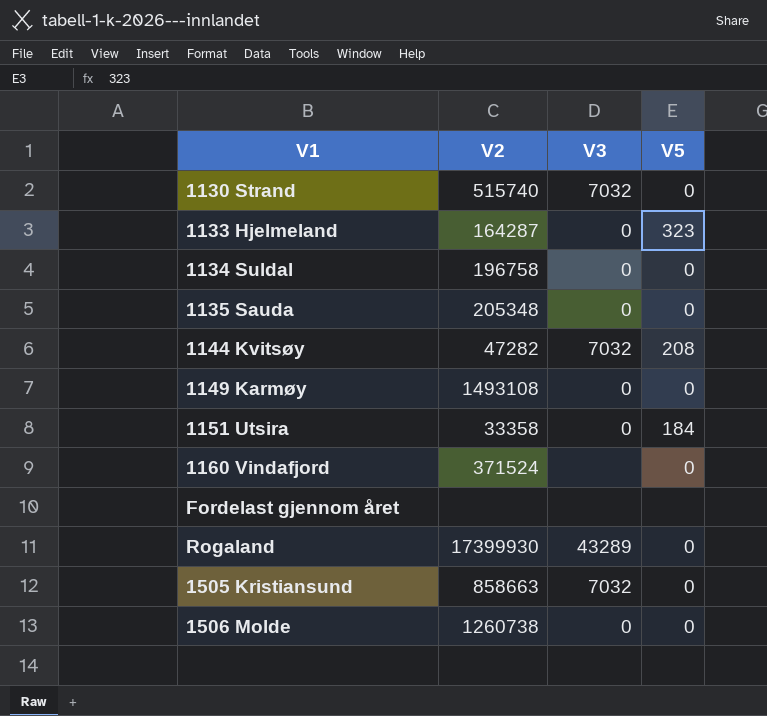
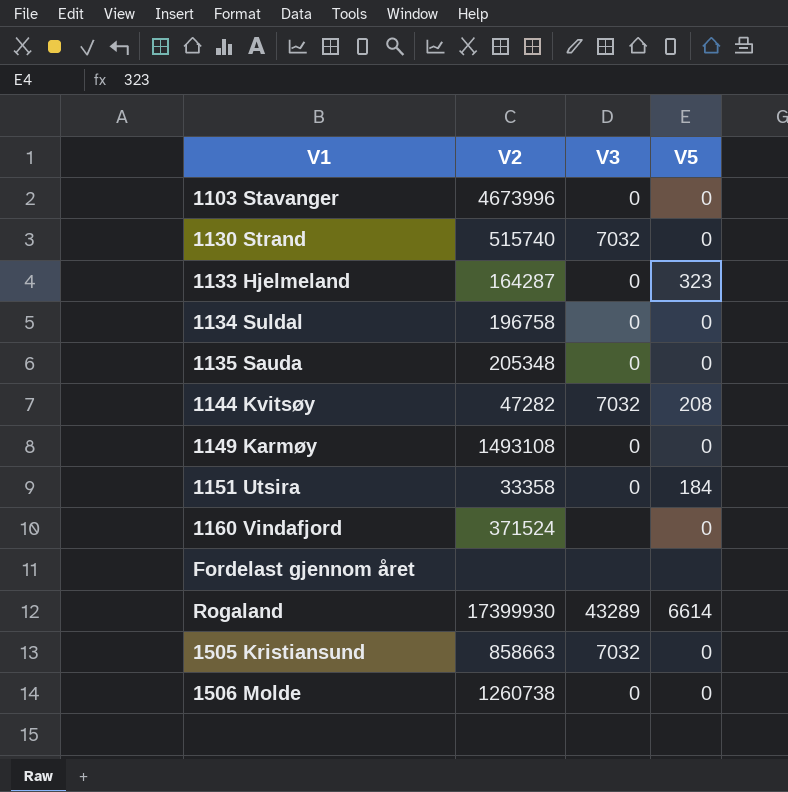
row 1103 Stavanger: none -> 4673996 | 0 | 0
Rogaland | V5: 0 -> 6614

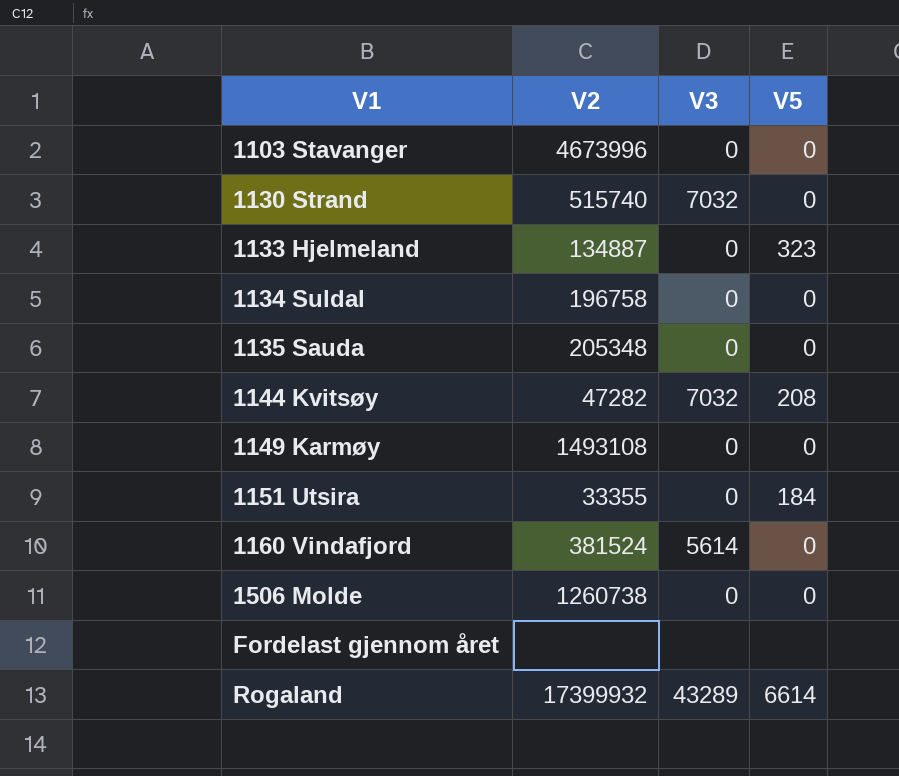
row order: none -> V1 ascending
row 1505 Kristiansund: 858663 | 7032 | 0 -> none
1133 Hjelmeland | V2: 164287 -> 134887
1151 Utsira | V2: 33358 -> 33355
1160 Vindafjord | V2: 371524 -> 381524
1160 Vindafjord | V3: none -> 5614
Rogaland | V2: 17399930 -> 17399932

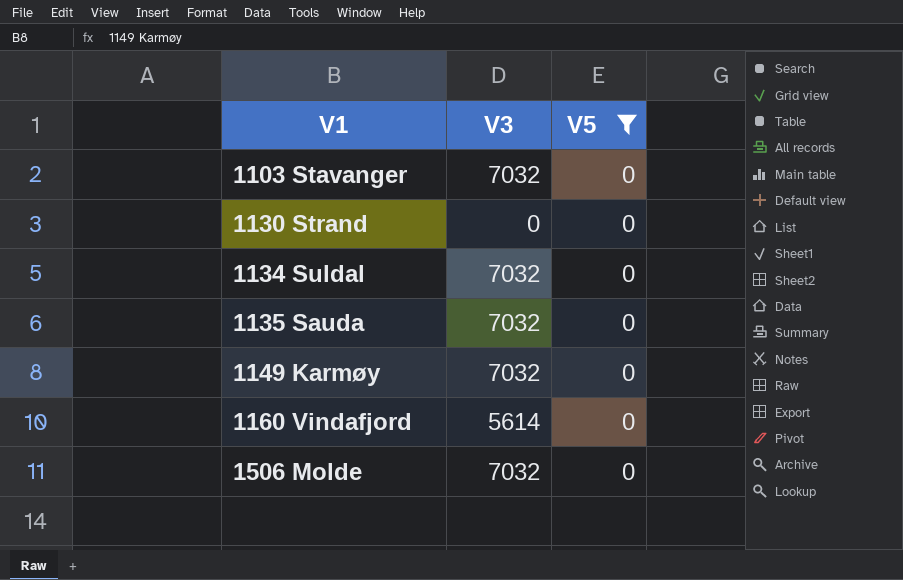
filter: none -> V5 = 0
column V2 | position: 2 -> none
1103 Stavanger | V3: 0 -> 7032
1130 Strand | V3: 7032 -> 0
1134 Suldal | V3: 0 -> 7032
1135 Sauda | V3: 0 -> 7032
1149 Karmøy | V3: 0 -> 7032
1506 Molde | V3: 0 -> 7032

